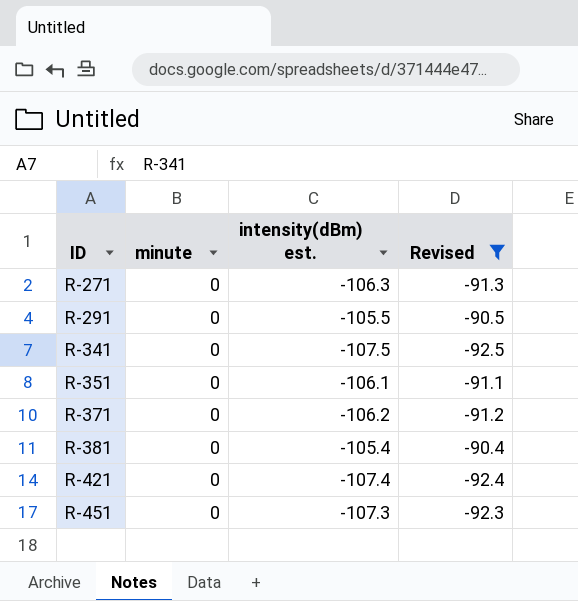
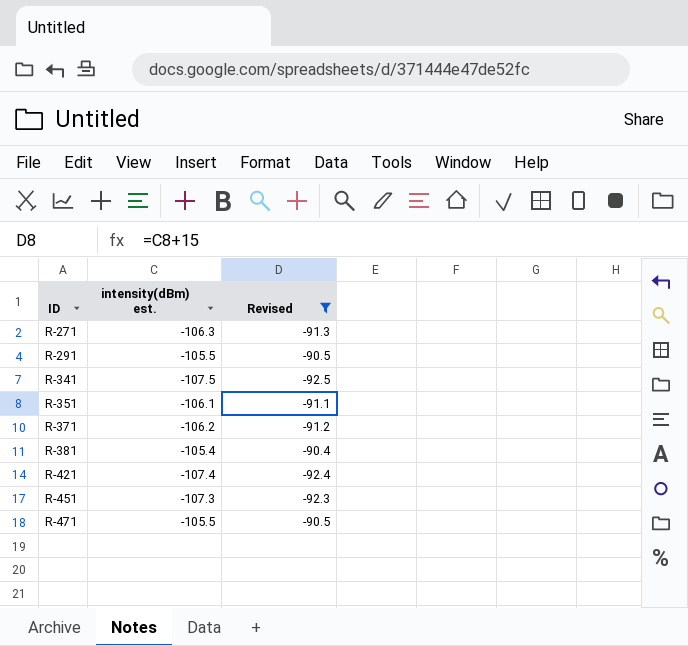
column minute | position: 2 -> none
row R-471: none -> -105.5 | -90.5

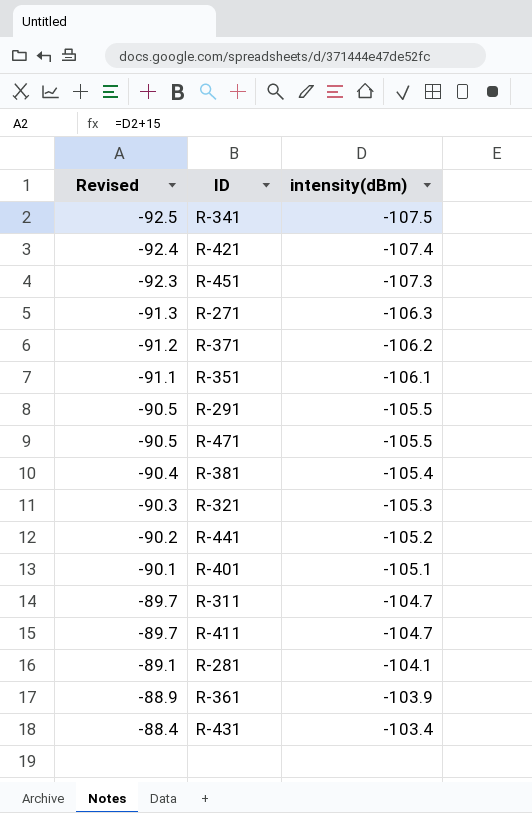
filter: Revised <= -90.4 -> none
row order: ID ascending -> Revised ascending
column Revised | position: 3 -> 1
column name: intensity(dBm) est. -> intensity(dBm)

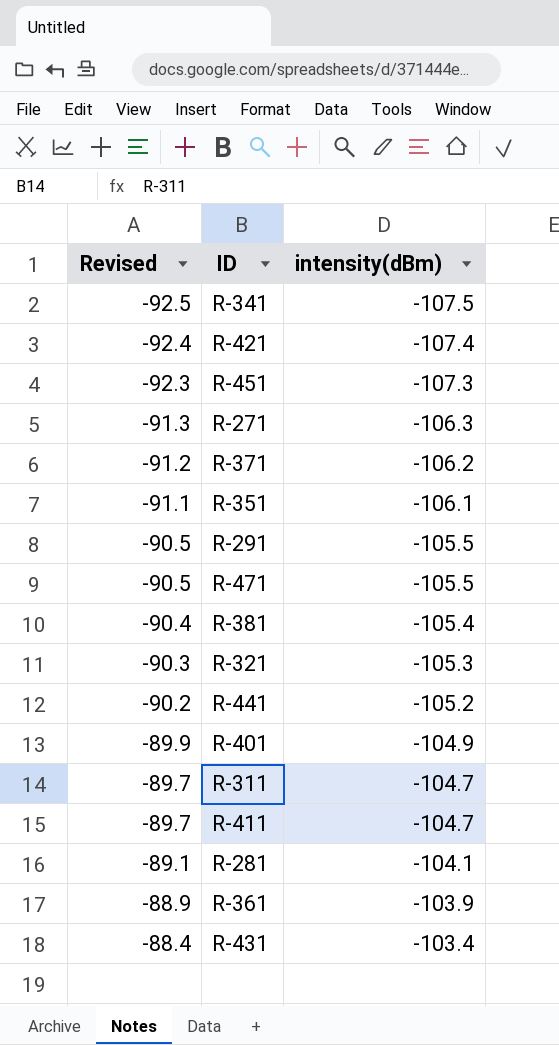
R-401 | Revised: -90.1 -> -89.9
R-401 | intensity(dBm): -105.1 -> -104.9

